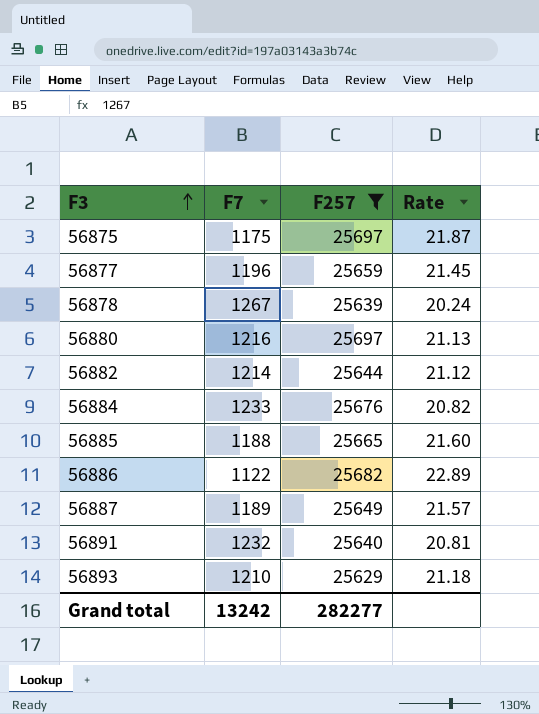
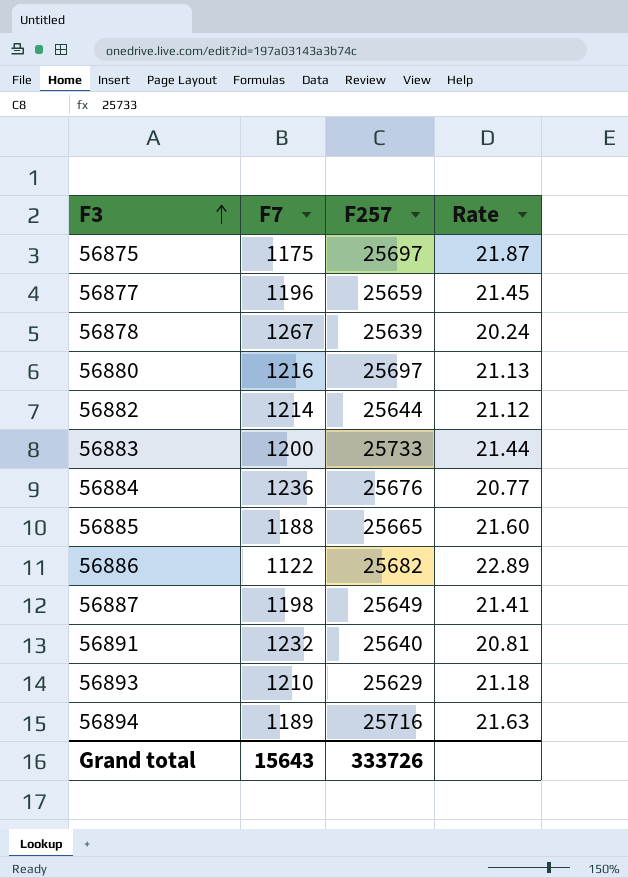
filter: F257 <= 25697 -> none
56884 | F7: 1233 -> 1236
56884 | Rate: 20.82 -> 20.77
56887 | F7: 1189 -> 1198
56887 | Rate: 21.57 -> 21.41
Grand total | F7: 13242 -> 15643
Grand total | F257: 282277 -> 333726

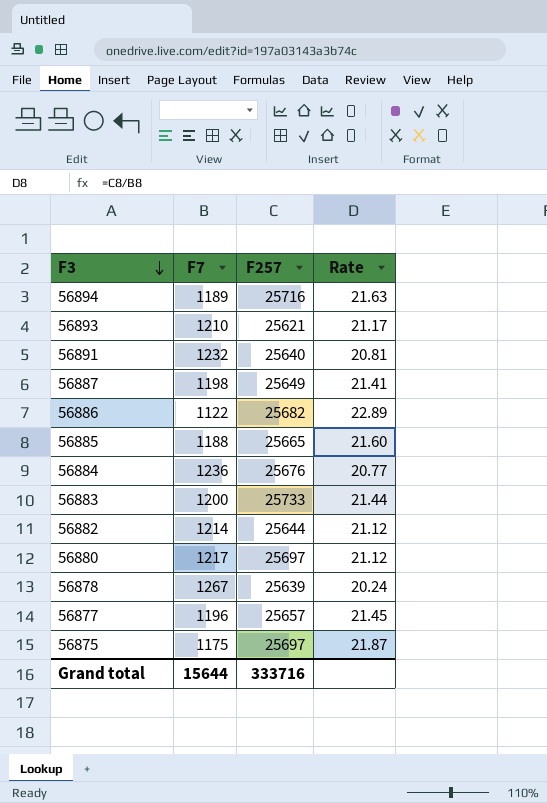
row order: F3 ascending -> F3 descending
56893 | F257: 25629 -> 25621
56893 | Rate: 21.18 -> 21.17
56880 | F7: 1216 -> 1217
56880 | Rate: 21.13 -> 21.12
56877 | F257: 25659 -> 25657
Grand total | F7: 15643 -> 15644
Grand total | F257: 333726 -> 333716

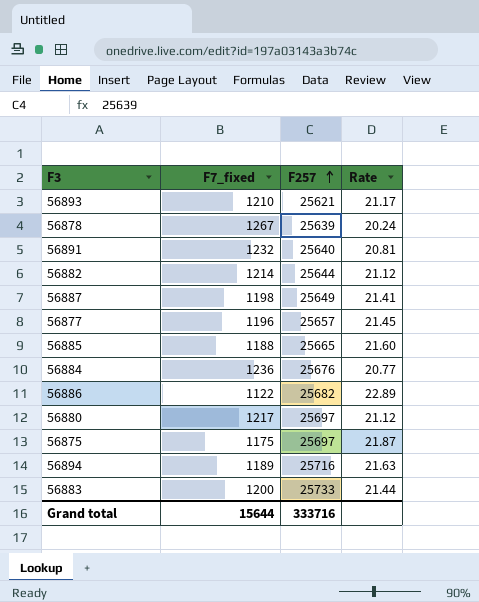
row order: F3 descending -> F257 ascending
column name: F7 -> F7_fixed

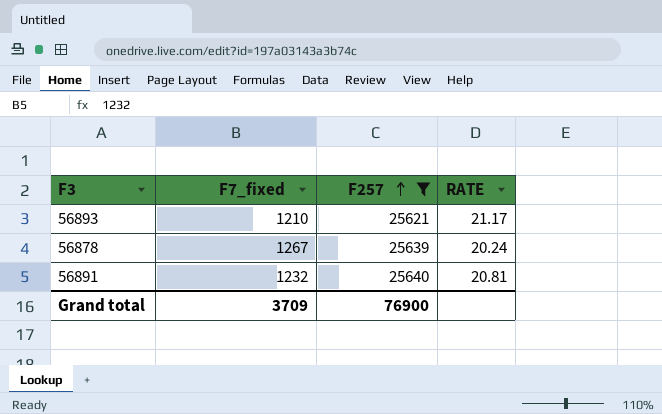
filter: none -> F257 <= 25640
column name: Rate -> RATE
Grand total | F7_fixed: 15644 -> 3709
Grand total | F257: 333716 -> 76900

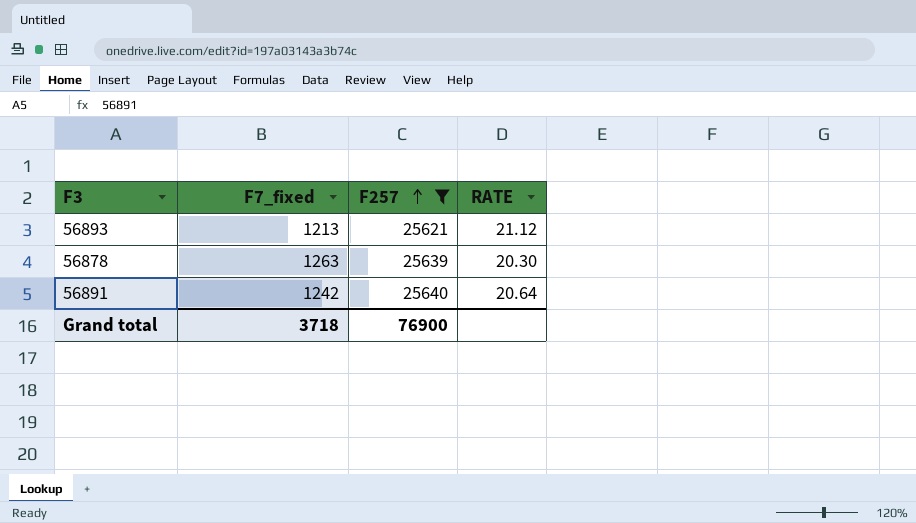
56893 | F7_fixed: 1210 -> 1213
56893 | RATE: 21.17 -> 21.12
56878 | F7_fixed: 1267 -> 1263
56878 | RATE: 20.24 -> 20.30
56891 | F7_fixed: 1232 -> 1242
56891 | RATE: 20.81 -> 20.64
Grand total | F7_fixed: 3709 -> 3718

